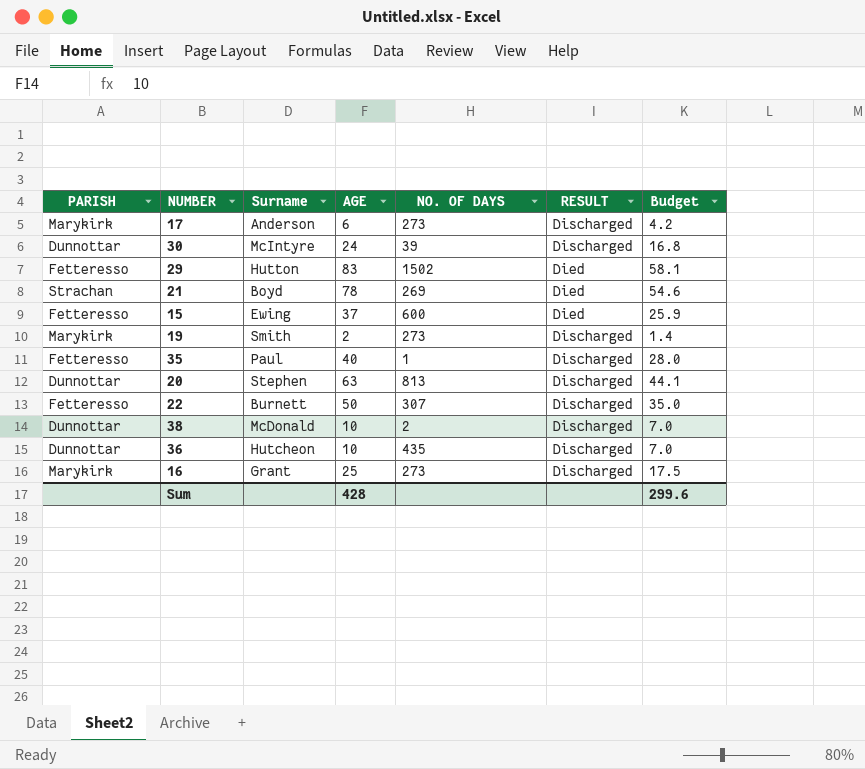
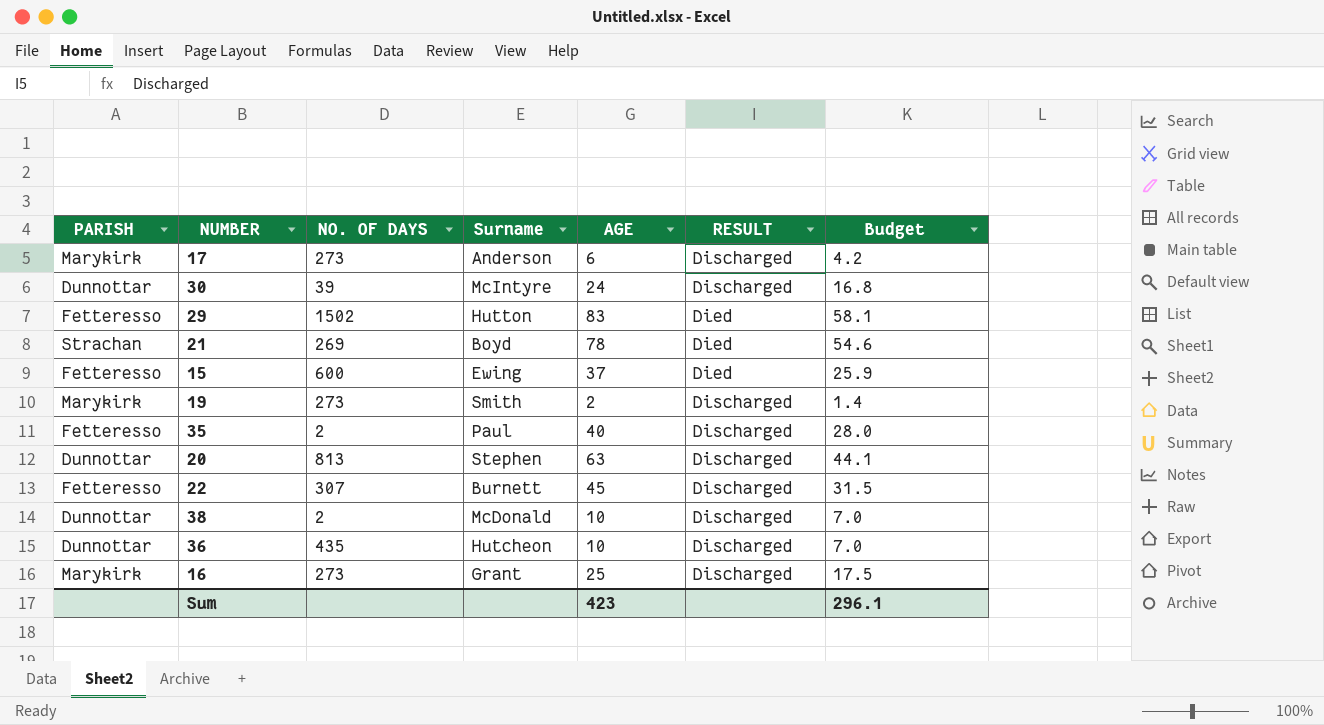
column NO. OF DAYS | position: 5 -> 3
35 | NO. OF DAYS: 1 -> 2
22 | AGE: 50 -> 45
22 | Budget: 35.0 -> 31.5
Sum | AGE: 428 -> 423
Sum | Budget: 299.6 -> 296.1

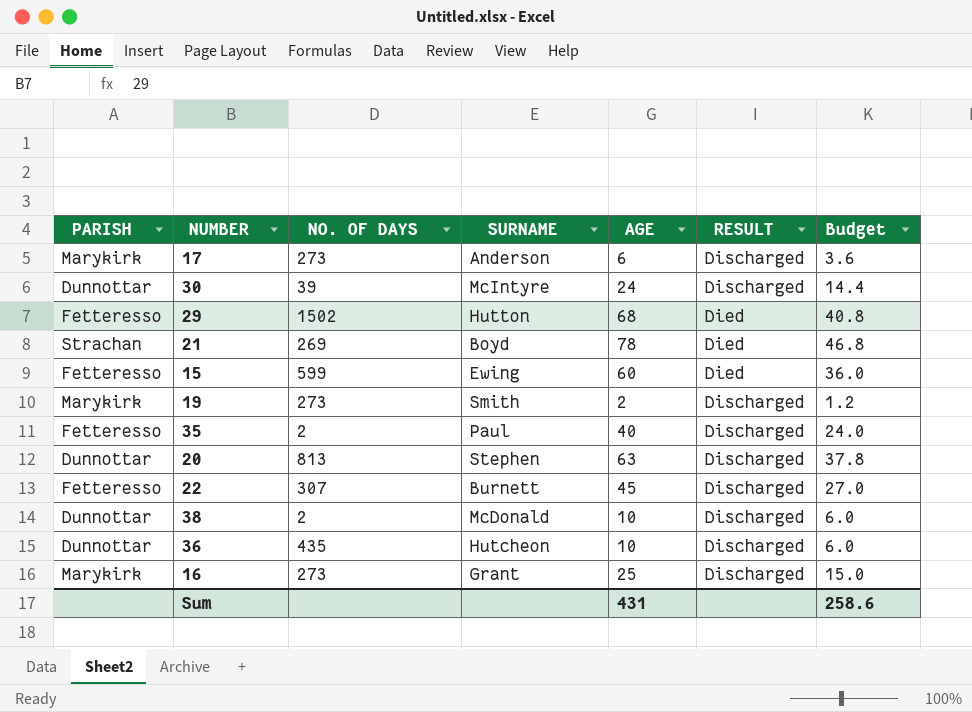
column name: Surname -> SURNAME
column Budget | formula: [AGE] * 0.7 -> [AGE] * 0.6
29 | AGE: 83 -> 68
15 | NO. OF DAYS: 600 -> 599
15 | AGE: 37 -> 60
Sum | AGE: 423 -> 431
Sum | Budget: 296.1 -> 258.6

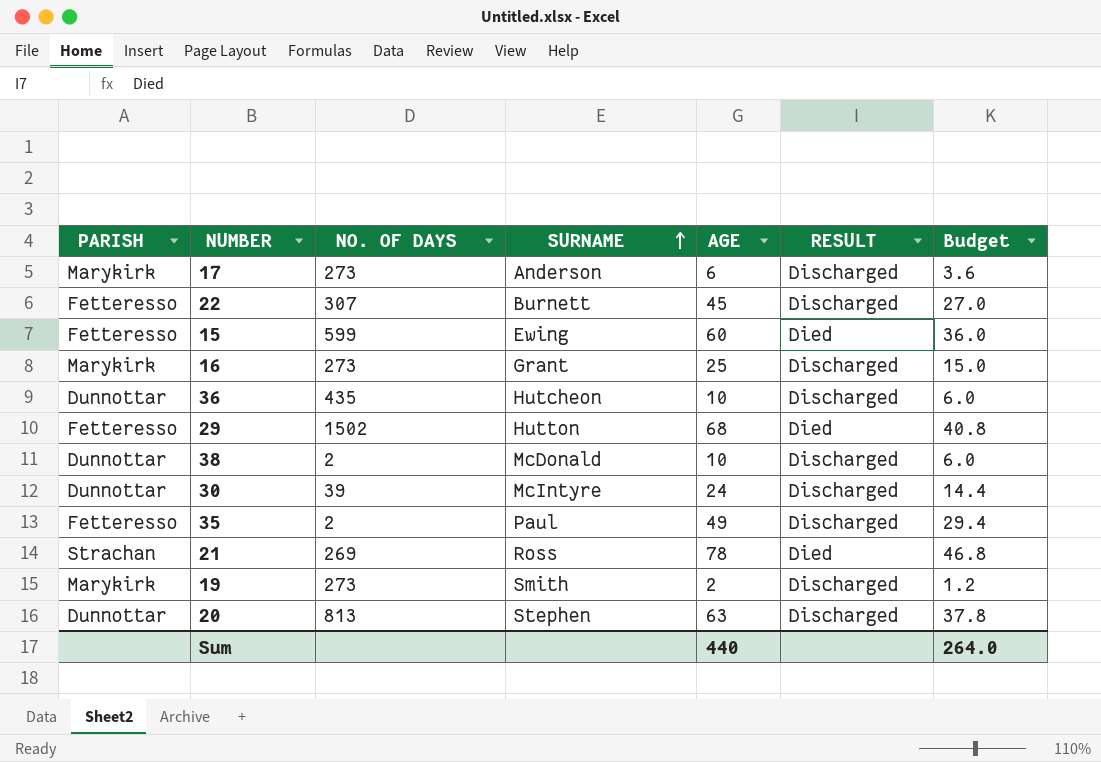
row order: none -> SURNAME ascending
35 | AGE: 40 -> 49
35 | Budget: 24.0 -> 29.4
21 | SURNAME: Boyd -> Ross
Sum | AGE: 431 -> 440
Sum | Budget: 258.6 -> 264.0

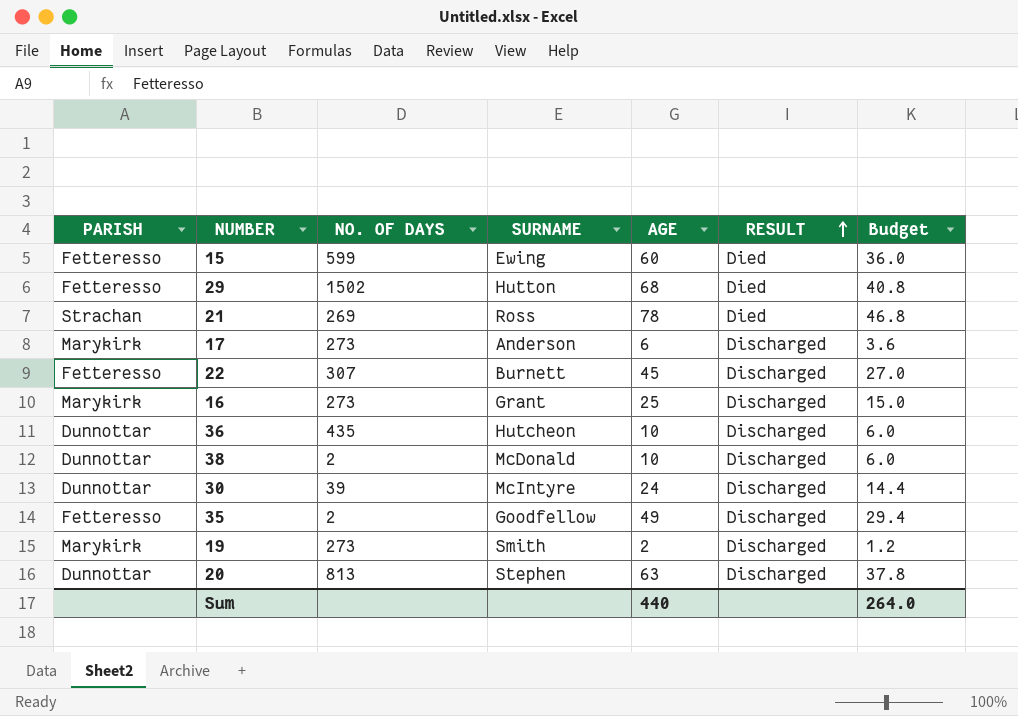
row order: SURNAME ascending -> RESULT ascending
35 | SURNAME: Paul -> Goodfellow

